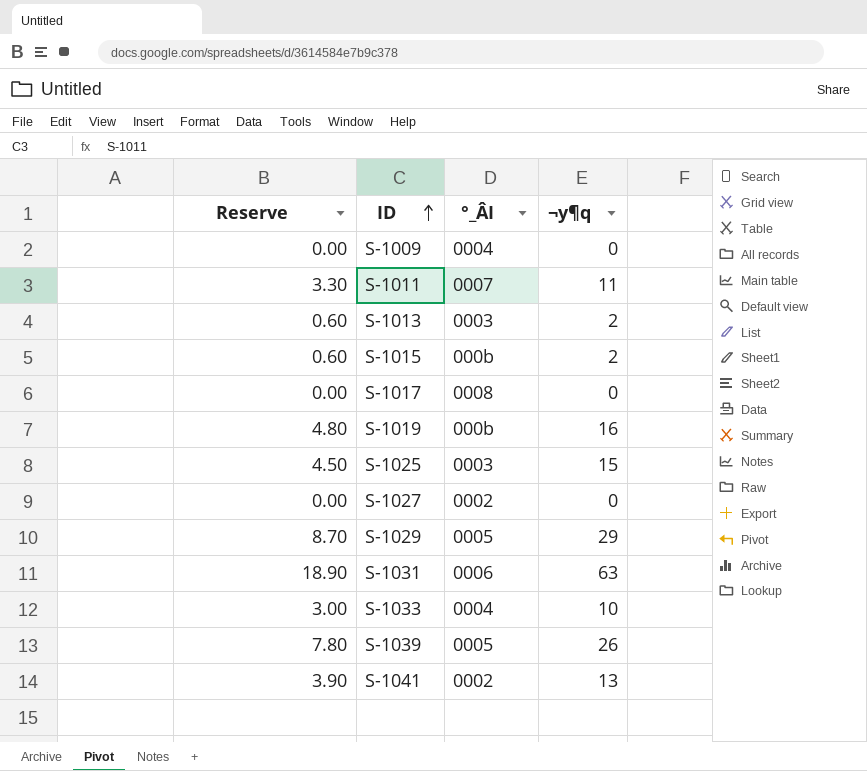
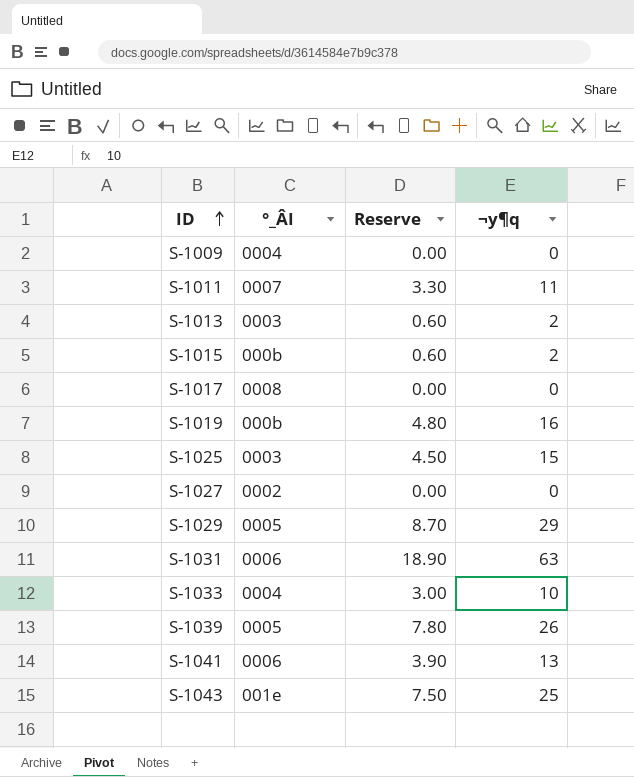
column Reserve | position: 1 -> 3
S-1041 | °_ÂI: 0002 -> 0006
row S-1043: none -> 001e | 7.50 | 25

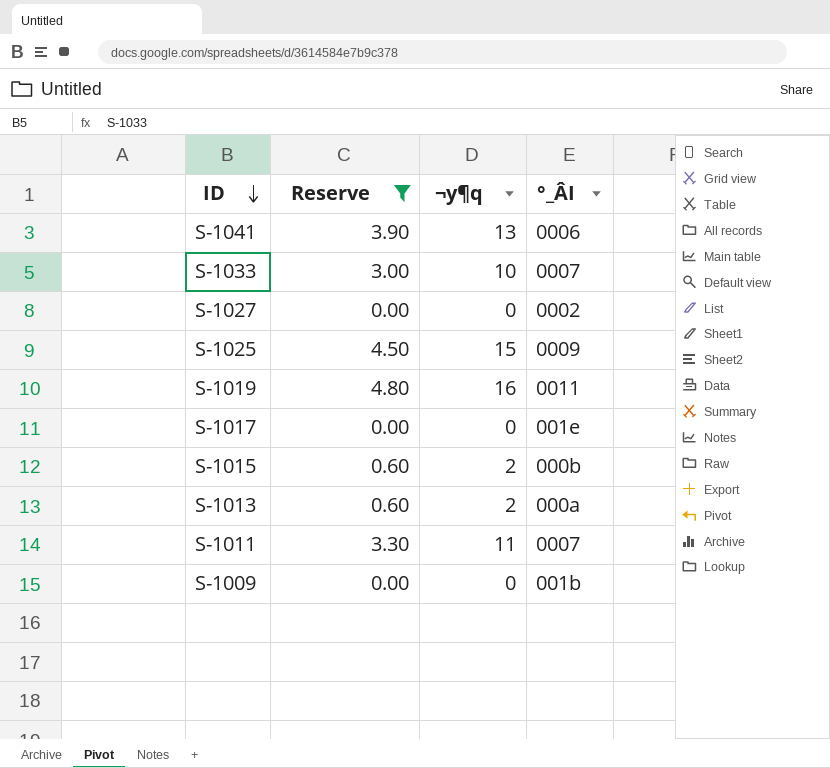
filter: none -> Reserve <= 4.80
row order: ID ascending -> ID descending
column °_ÂI | position: 2 -> 4
S-1033 | °_ÂI: 0004 -> 0007
S-1025 | °_ÂI: 0003 -> 0009
S-1019 | °_ÂI: 000b -> 0011
S-1017 | °_ÂI: 0008 -> 001e
S-1013 | °_ÂI: 0003 -> 000a
S-1009 | °_ÂI: 0004 -> 001b

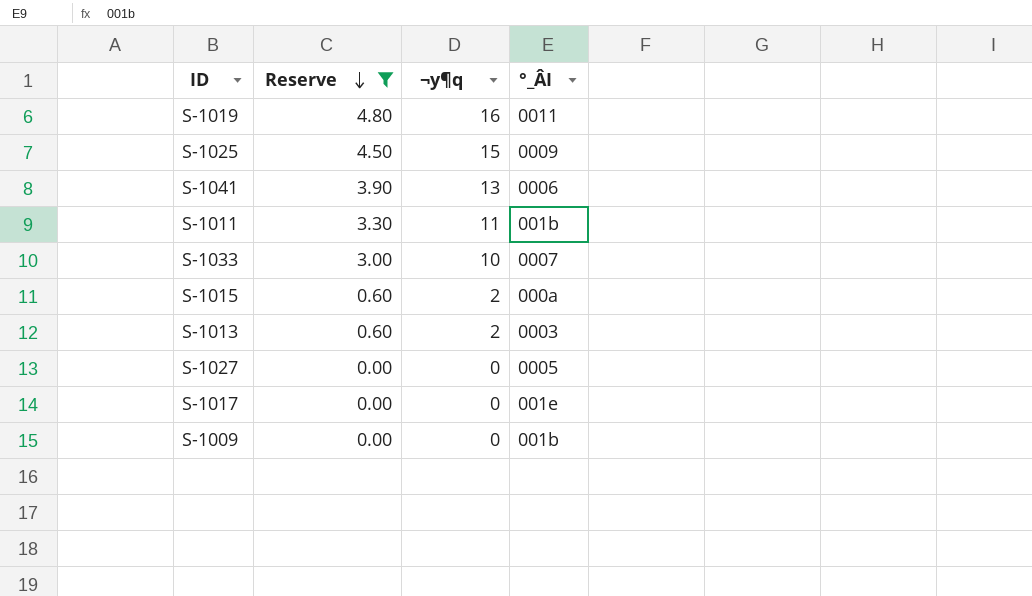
row order: ID descending -> Reserve descending
S-1011 | °_ÂI: 0007 -> 001b
S-1015 | °_ÂI: 000b -> 000a
S-1013 | °_ÂI: 000a -> 0003
S-1027 | °_ÂI: 0002 -> 0005

